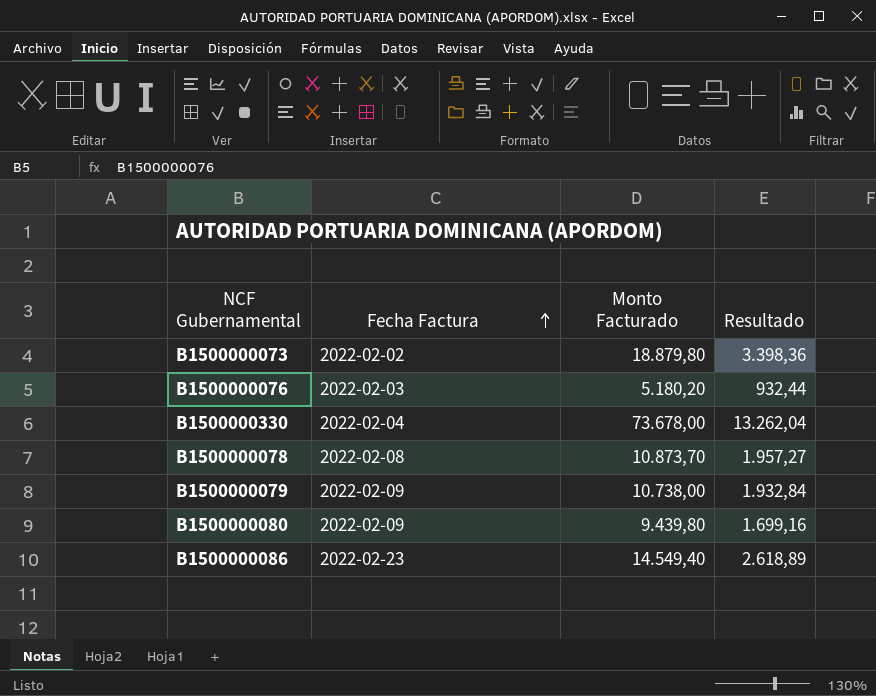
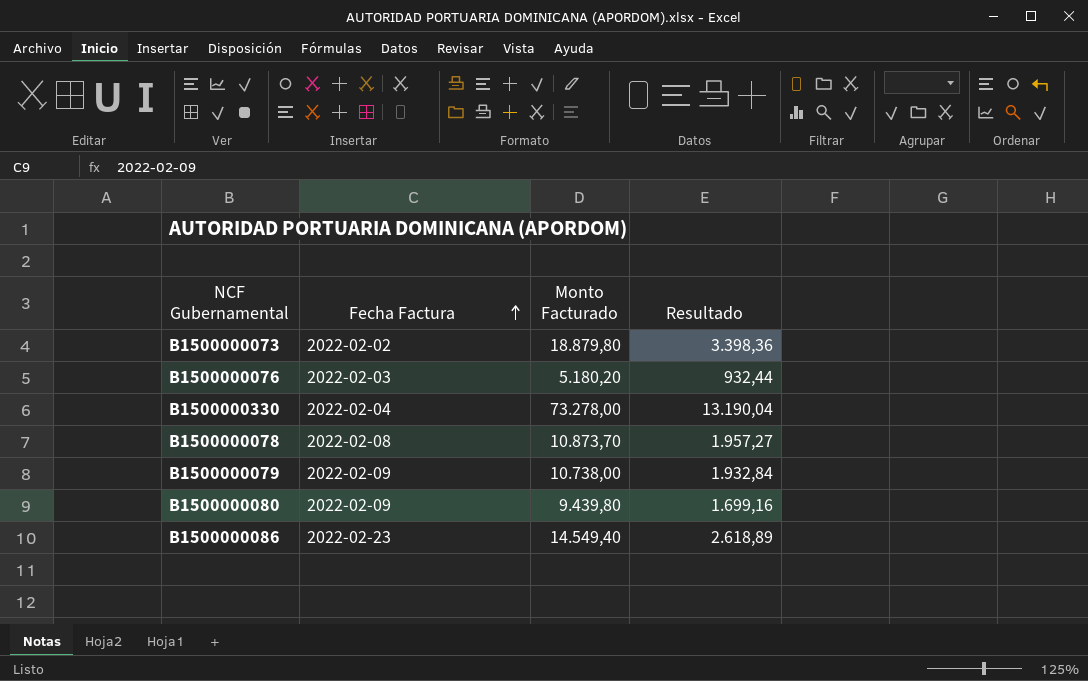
B1500000330 | Monto Facturado: 73.678,00 -> 73.278,00
B1500000330 | Resultado: 13.262,04 -> 13.190,04

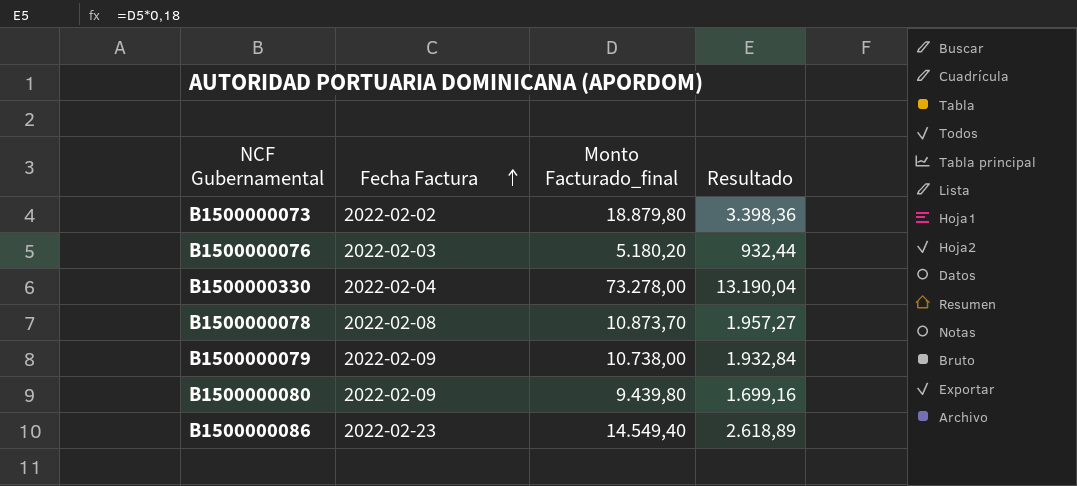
column name: Monto Facturado -> Monto Facturado_final

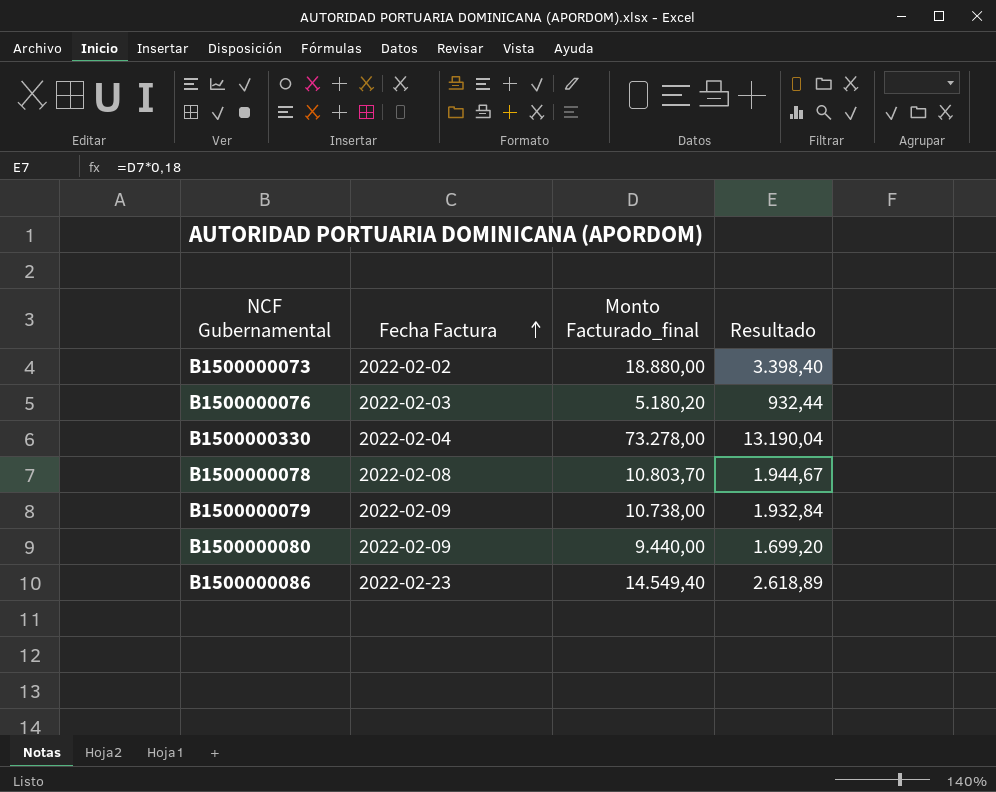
B1500000073 | Monto Facturado_final: 18.879,80 -> 18.880,00
B1500000073 | Resultado: 3.398,36 -> 3.398,40
B1500000078 | Monto Facturado_final: 10.873,70 -> 10.803,70
B1500000078 | Resultado: 1.957,27 -> 1.944,67
B1500000080 | Monto Facturado_final: 9.439,80 -> 9.440,00
B1500000080 | Resultado: 1.699,16 -> 1.699,20

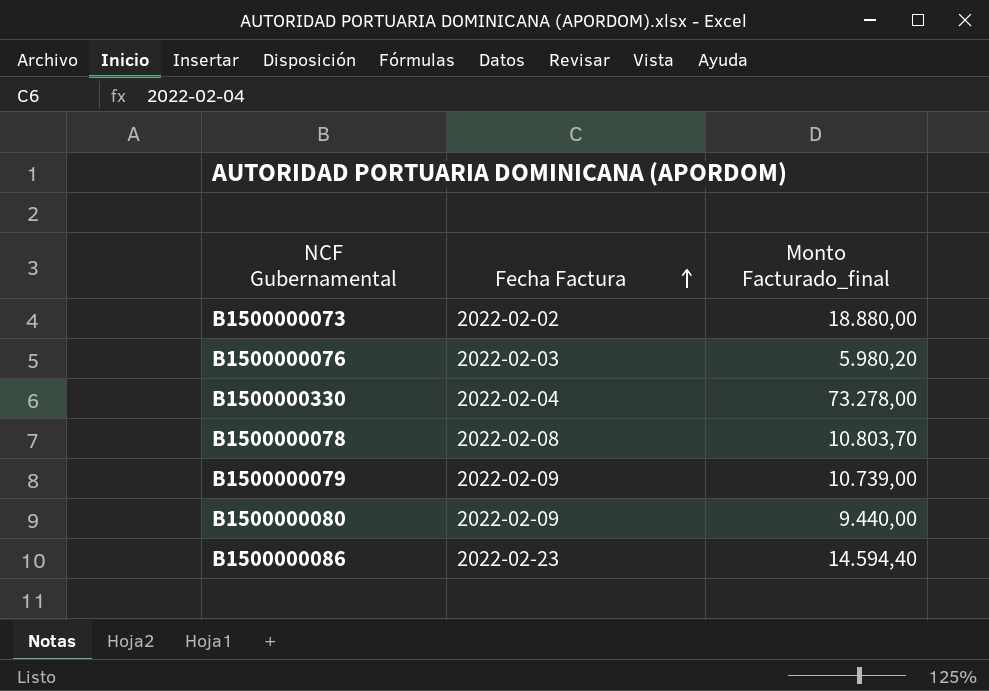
column Resultado | formula: [Monto Facturado_final] * 0,18 -> none
B1500000076 | Monto Facturado_final: 5.180,20 -> 5.980,20
B1500000079 | Monto Facturado_final: 10.738,00 -> 10.739,00
B1500000086 | Monto Facturado_final: 14.549,40 -> 14.594,40

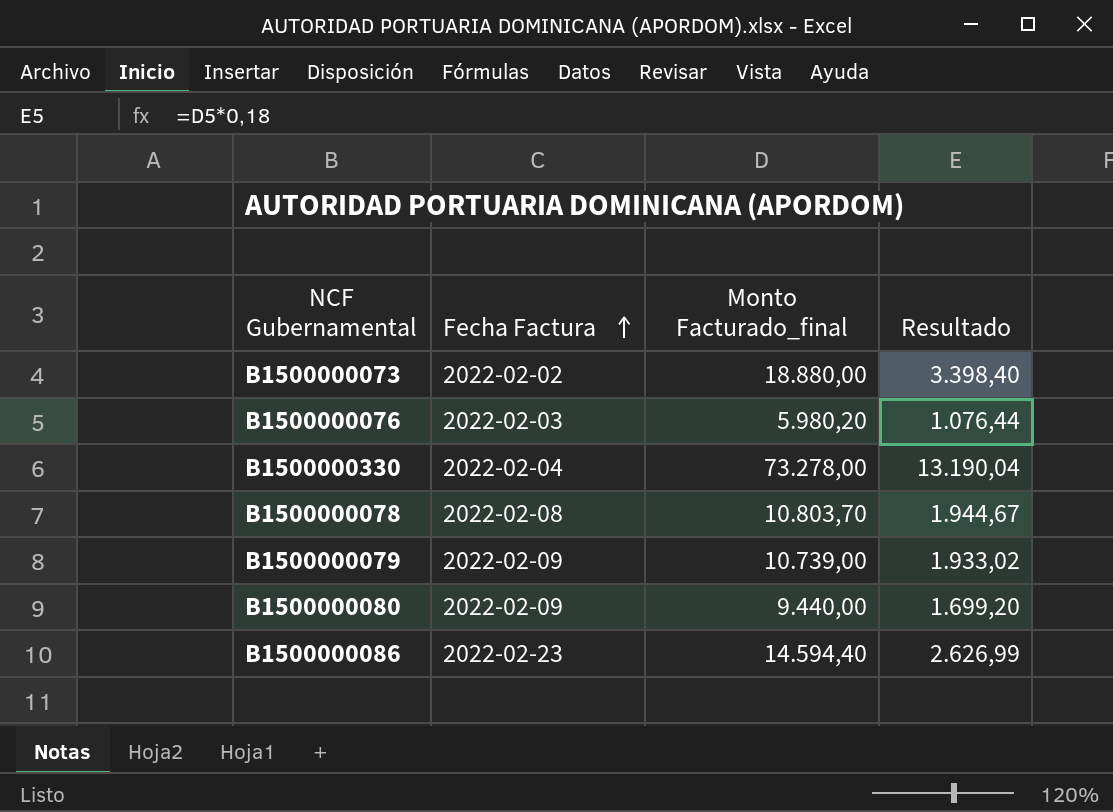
column Resultado | formula: none -> [Monto Facturado_final] * 0,18

